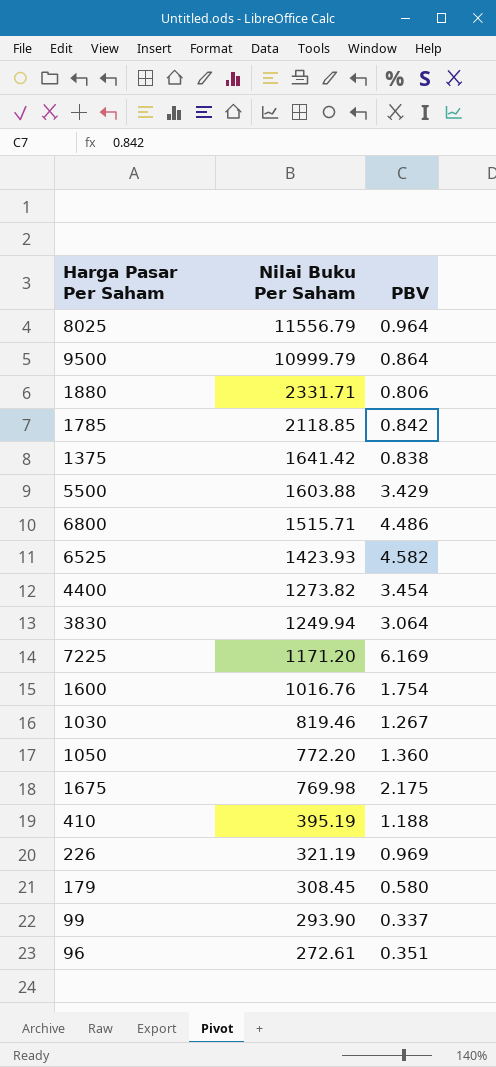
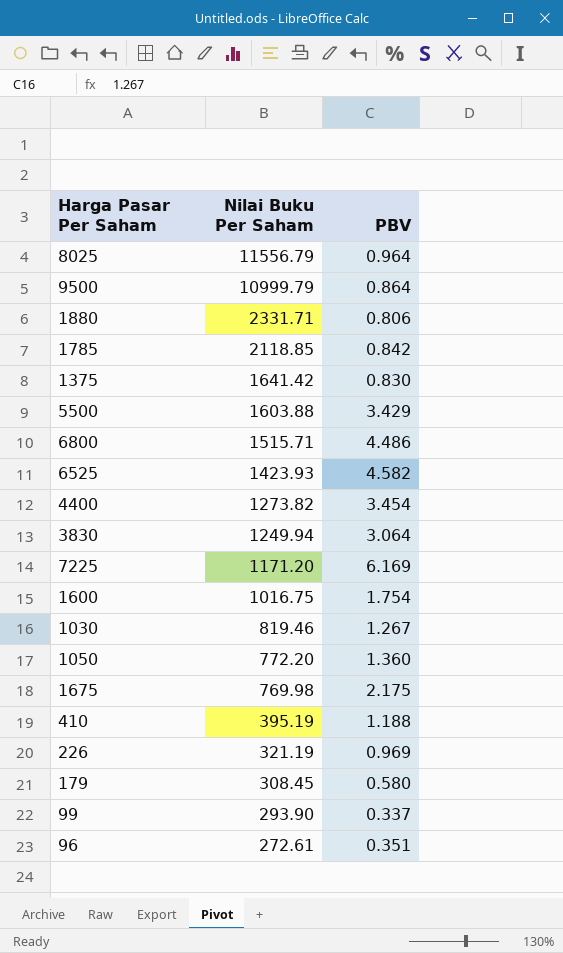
1375 | PBV: 0.838 -> 0.830
1600 | Nilai Buku Per Saham: 1016.76 -> 1016.75

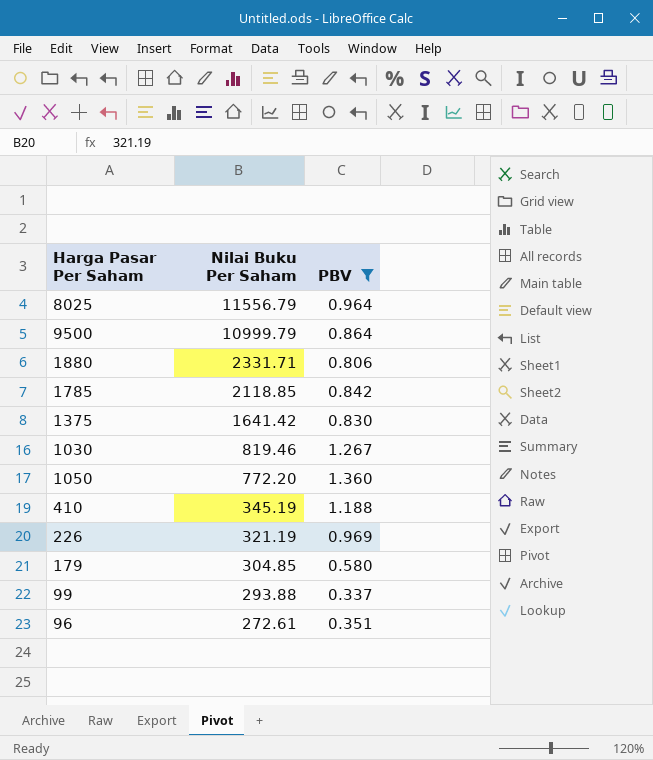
filter: none -> PBV <= 1.360
410 | Nilai Buku Per Saham: 395.19 -> 345.19
179 | Nilai Buku Per Saham: 308.45 -> 304.85
99 | Nilai Buku Per Saham: 293.90 -> 293.88

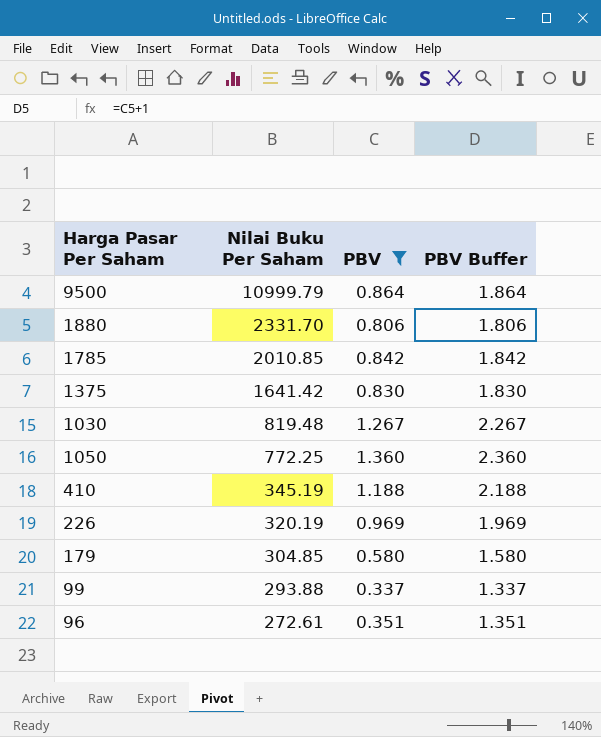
column PBV Buffer | formula: none -> [PBV] + 1
row 8025: 11556.79 | 0.964 -> none
1880 | Nilai Buku Per Saham: 2331.71 -> 2331.70
1785 | Nilai Buku Per Saham: 2118.85 -> 2010.85
1030 | Nilai Buku Per Saham: 819.46 -> 819.48
1050 | Nilai Buku Per Saham: 772.20 -> 772.25
226 | Nilai Buku Per Saham: 321.19 -> 320.19

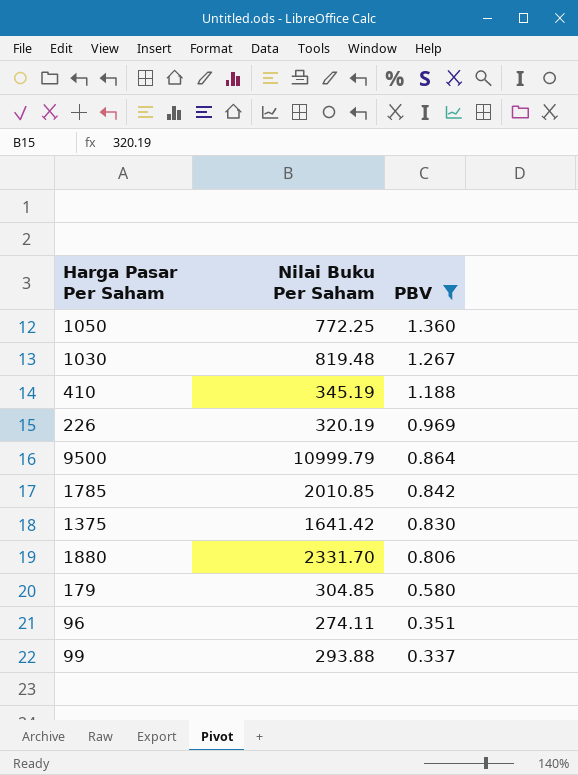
row order: Nilai Buku Per Saham descending -> PBV descending
column PBV Buffer | formula: [PBV] + 1 -> none
96 | Nilai Buku Per Saham: 272.61 -> 274.11

